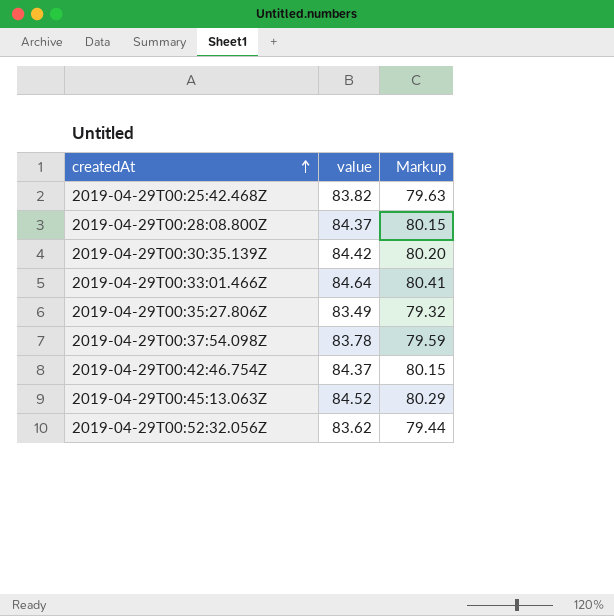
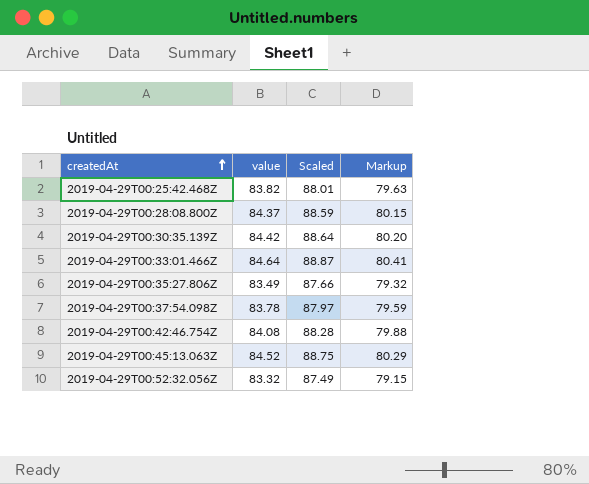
column Scaled | formula: none -> [value] * 1.05
2019-04-29T00:42:46.754Z | value: 84.37 -> 84.08
2019-04-29T00:42:46.754Z | Markup: 80.15 -> 79.88
2019-04-29T00:52:32.056Z | value: 83.62 -> 83.32
2019-04-29T00:52:32.056Z | Markup: 79.44 -> 79.15

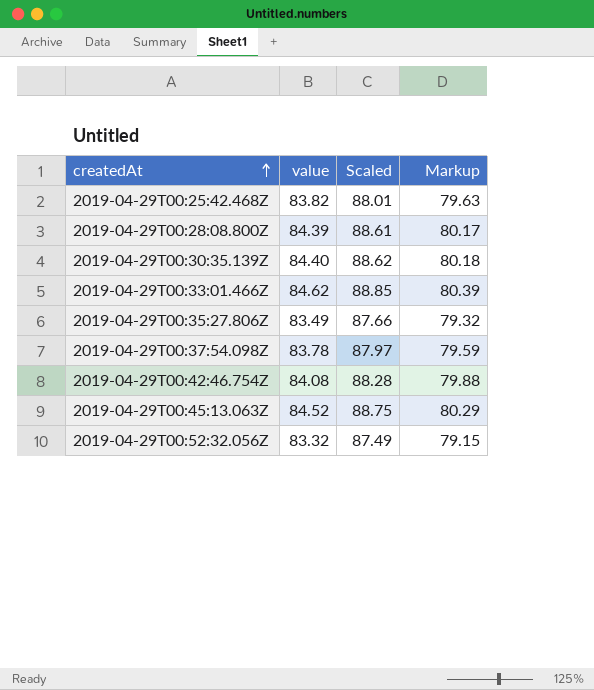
2019-04-29T00:28:08.800Z | value: 84.37 -> 84.39
2019-04-29T00:28:08.800Z | Scaled: 88.59 -> 88.61
2019-04-29T00:28:08.800Z | Markup: 80.15 -> 80.17
2019-04-29T00:30:35.139Z | value: 84.42 -> 84.40
2019-04-29T00:30:35.139Z | Scaled: 88.64 -> 88.62
2019-04-29T00:30:35.139Z | Markup: 80.20 -> 80.18
2019-04-29T00:33:01.466Z | value: 84.64 -> 84.62
2019-04-29T00:33:01.466Z | Scaled: 88.87 -> 88.85
2019-04-29T00:33:01.466Z | Markup: 80.41 -> 80.39

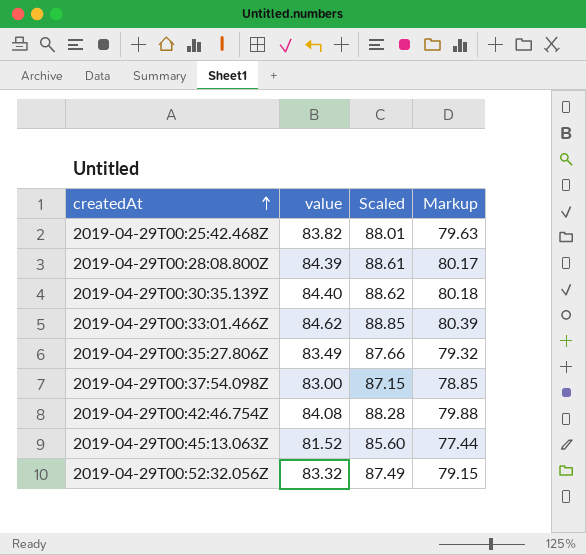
2019-04-29T00:37:54.098Z | value: 83.78 -> 83.00
2019-04-29T00:37:54.098Z | Scaled: 87.97 -> 87.15
2019-04-29T00:37:54.098Z | Markup: 79.59 -> 78.85
2019-04-29T00:45:13.063Z | value: 84.52 -> 81.52
2019-04-29T00:45:13.063Z | Scaled: 88.75 -> 85.60
2019-04-29T00:45:13.063Z | Markup: 80.29 -> 77.44

